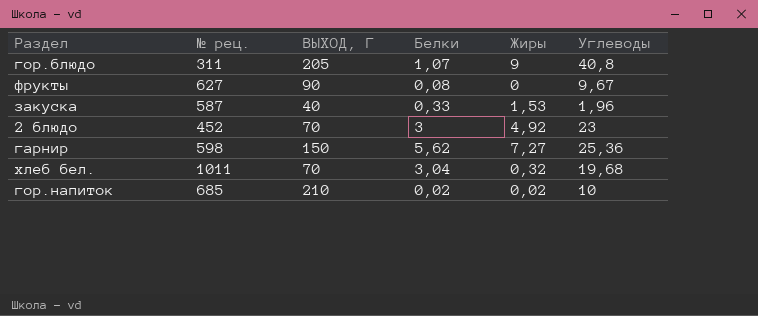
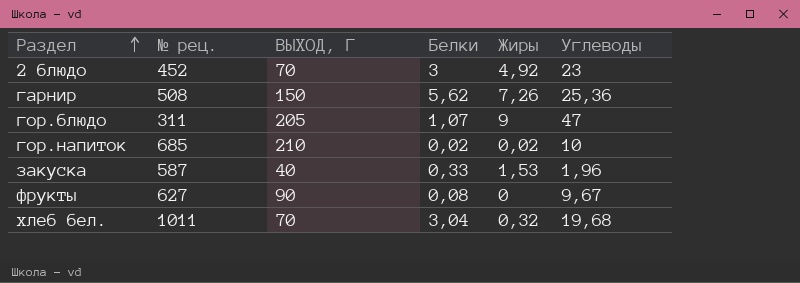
row order: none -> Раздел ascending
гарнир | № рец.: 598 -> 508
гарнир | Жиры: 7,27 -> 7,26
гор.блюдо | Углеводы: 40,8 -> 47

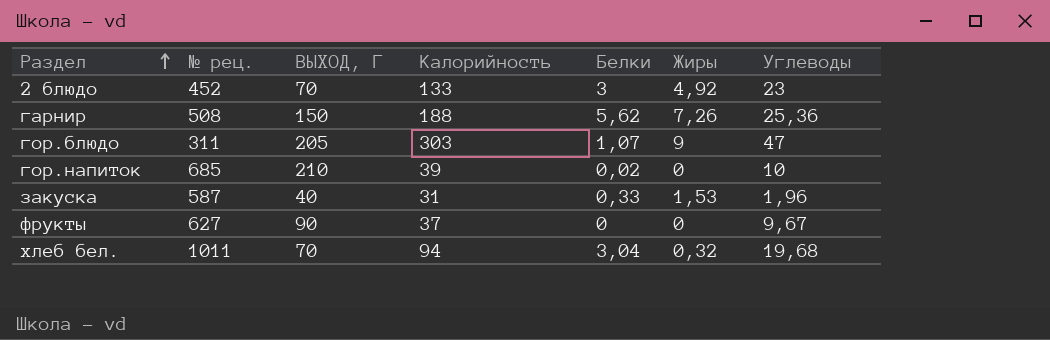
column Калорийность | position: none -> 4
гор.напиток | Жиры: 0,02 -> 0
фрукты | Белки: 0,08 -> 0

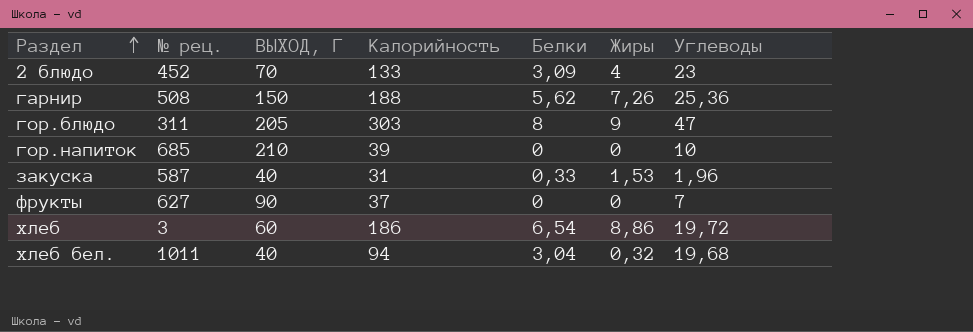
2 блюдо | Белки: 3 -> 3,09
2 блюдо | Жиры: 4,92 -> 4
гор.блюдо | Белки: 1,07 -> 8
гор.напиток | Белки: 0,02 -> 0
фрукты | Углеводы: 9,67 -> 7
row хлеб: none -> 3 | 60 | 186 | 6,54 | 8,86 | 19,72
хлеб бел. | ВЫХОД, Г: 70 -> 40

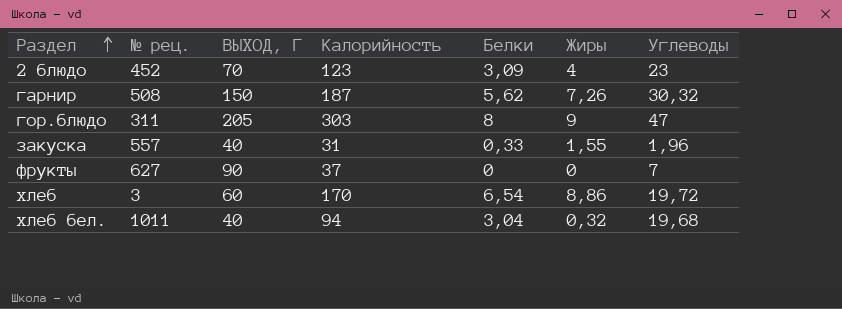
row гор.напиток: 685 | 210 | 39 | 0 | 0 | 10 -> none
2 блюдо | Калорийность: 133 -> 123
гарнир | Калорийность: 188 -> 187
гарнир | Углеводы: 25,36 -> 30,32
закуска | № рец.: 587 -> 557
закуска | Жиры: 1,53 -> 1,55
хлеб | Калорийность: 186 -> 170

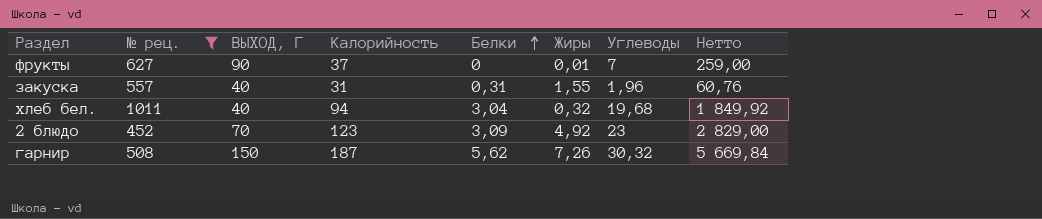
filter: none -> № рец. >= 452
row order: Раздел ascending -> Белки ascending
column Нетто | formula: none -> [Калорийность] * [Углеводы]
фрукты | Жиры: 0 -> 0,01
закуска | Белки: 0,33 -> 0,31
2 блюдо | Жиры: 4 -> 4,92

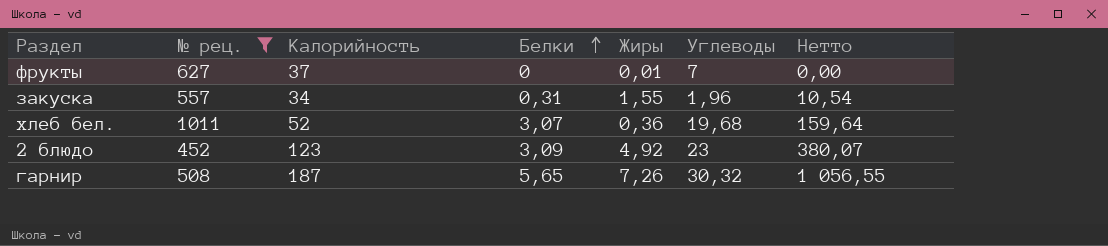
column ВЫХОД, Г | position: 3 -> none
column Нетто | formula: [Калорийность] * [Углеводы] -> [Калорийность] * [Белки]
закуска | Калорийность: 31 -> 34
хлеб бел. | Калорийность: 94 -> 52
хлеб бел. | Белки: 3,04 -> 3,07
хлеб бел. | Жиры: 0,32 -> 0,36
гарнир | Белки: 5,62 -> 5,65

